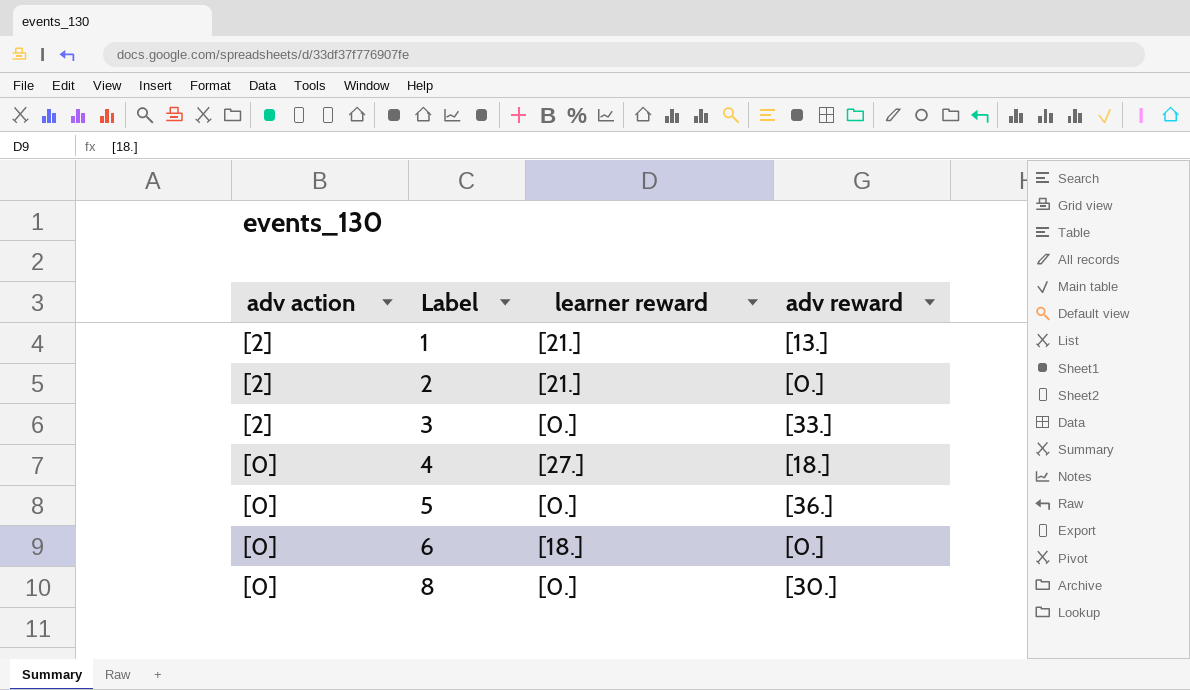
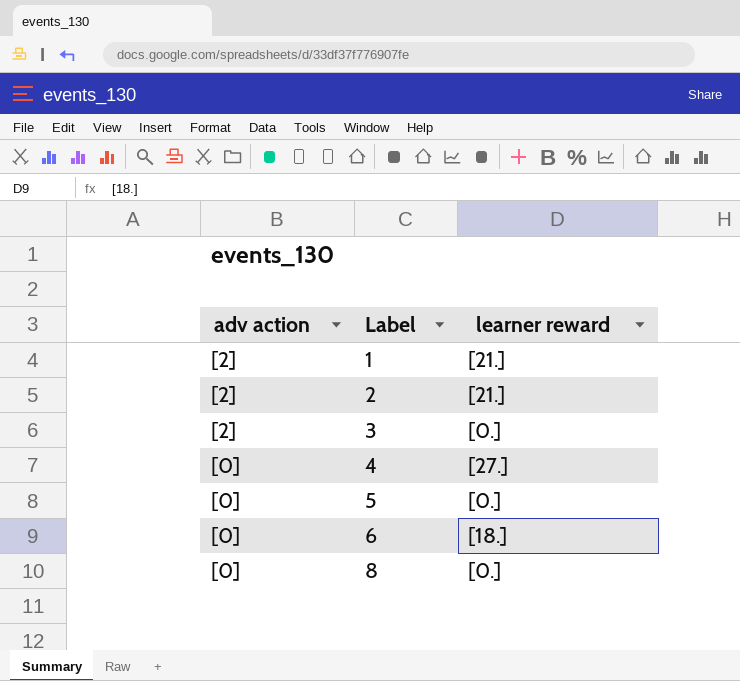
column adv reward | position: 4 -> none

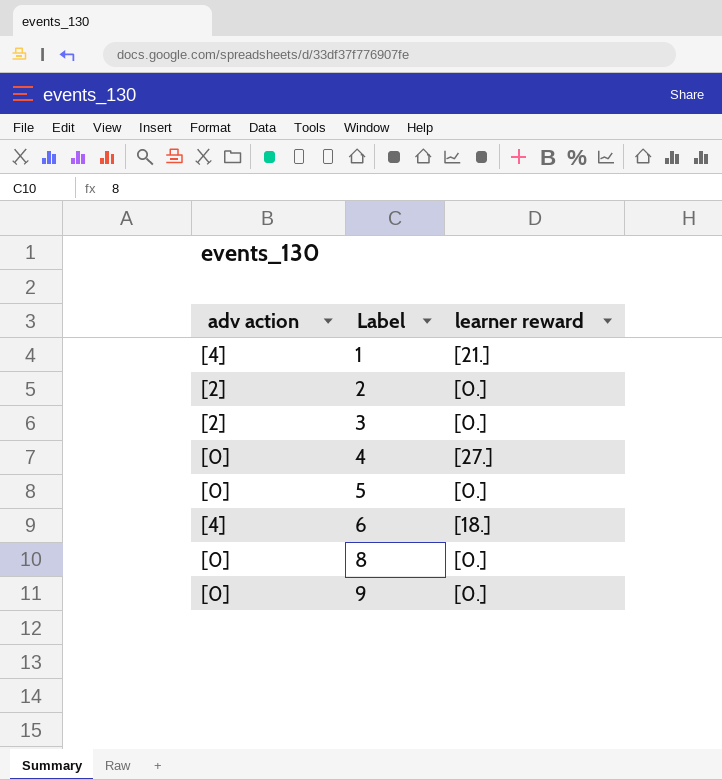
1 | adv action: [2] -> [4]
2 | learner reward: [21.] -> [0.]
6 | adv action: [0] -> [4]
row 9: none -> [0] | [0.]

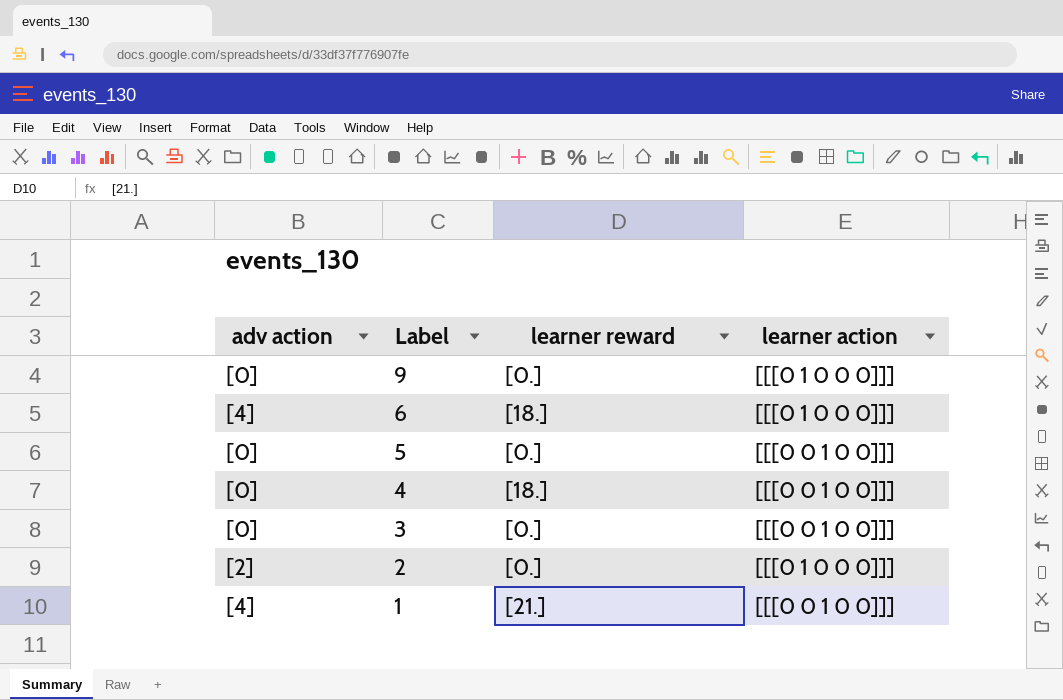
row order: Label ascending -> Label descending
column learner action | position: none -> 4
row 8: [0] | [0.] -> none
4 | learner reward: [27.] -> [18.]
3 | adv action: [2] -> [0]

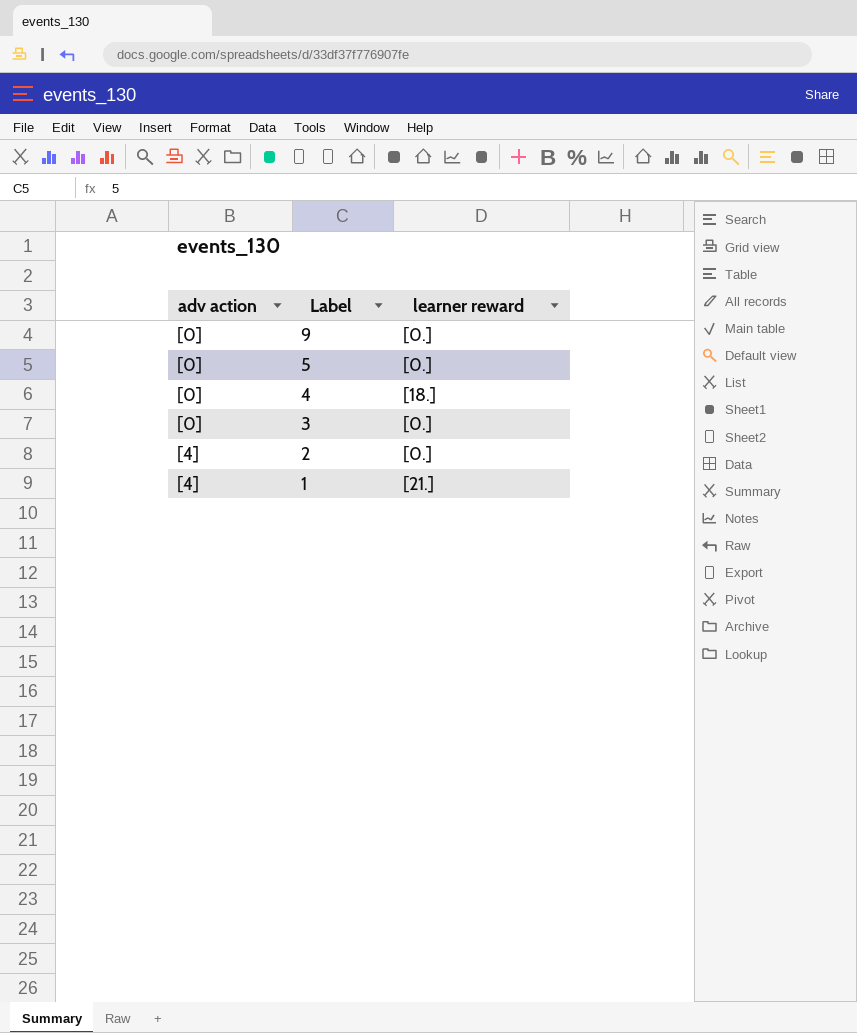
column learner action | position: 4 -> none
row 6: [4] | [18.] | [[[0 1 0 0 0]]] -> none
2 | adv action: [2] -> [4]

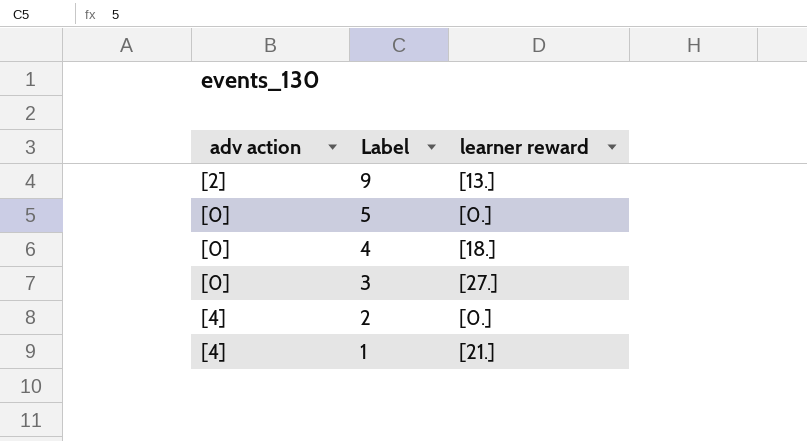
9 | adv action: [0] -> [2]
9 | learner reward: [0.] -> [13.]
3 | learner reward: [0.] -> [27.]

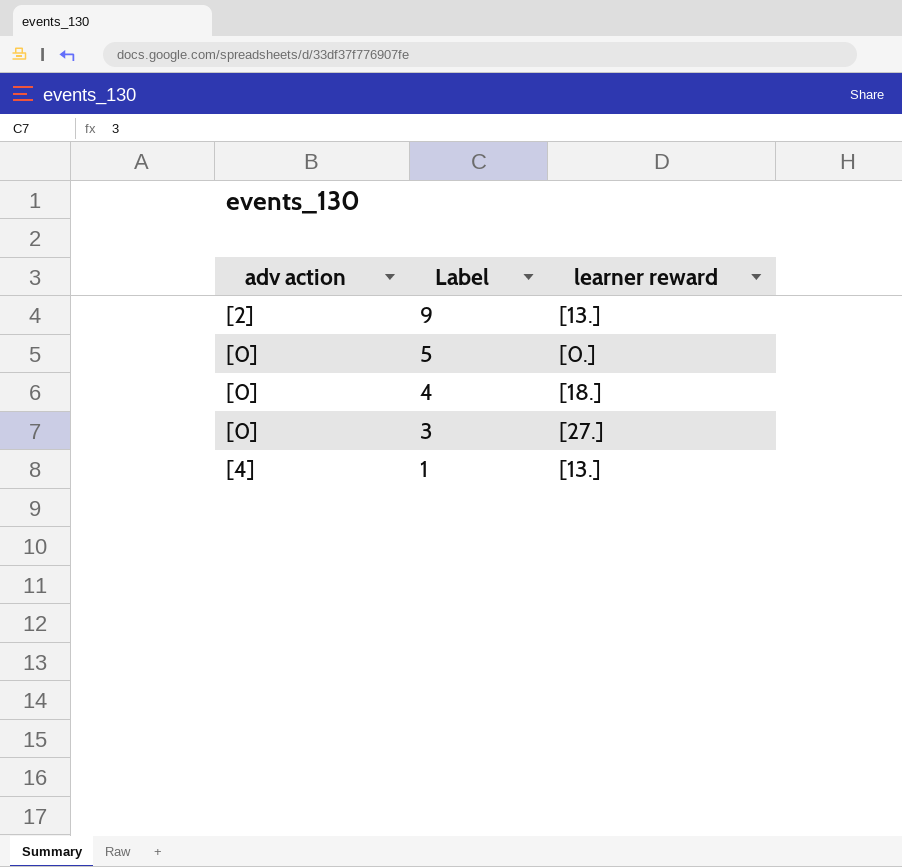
row 2: [4] | [0.] -> none
1 | learner reward: [21.] -> [13.]

